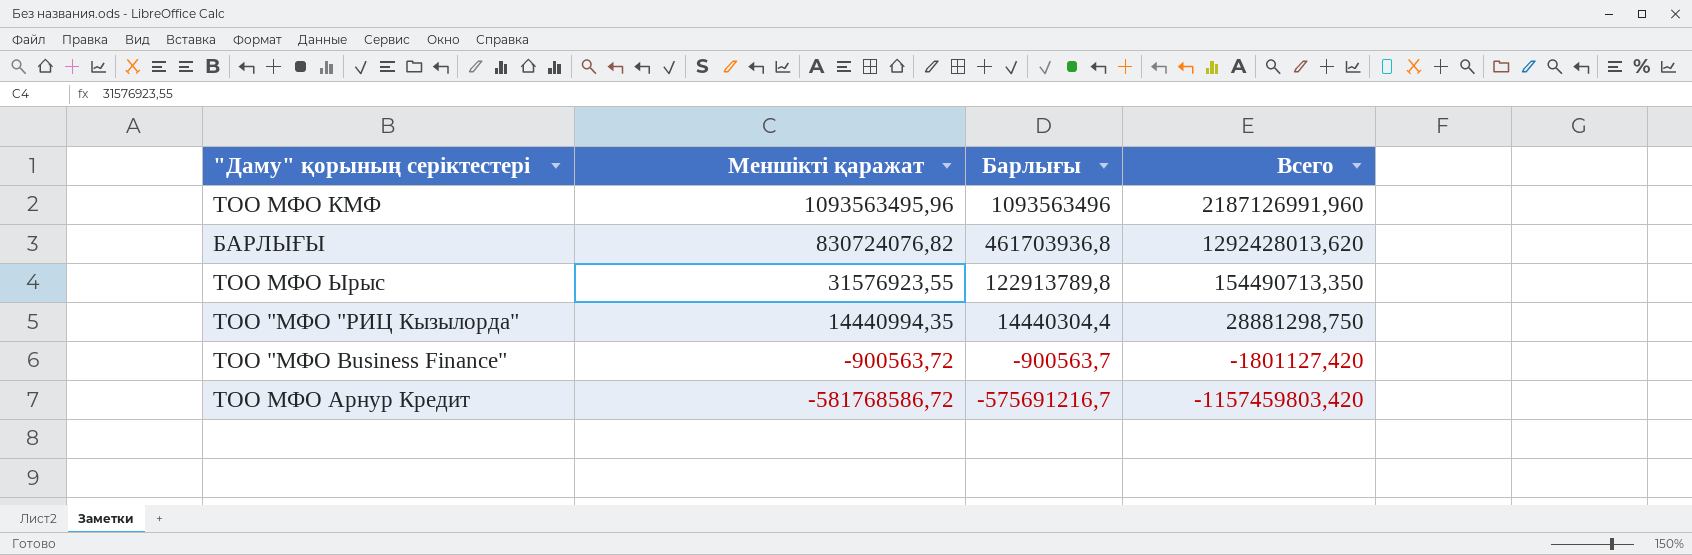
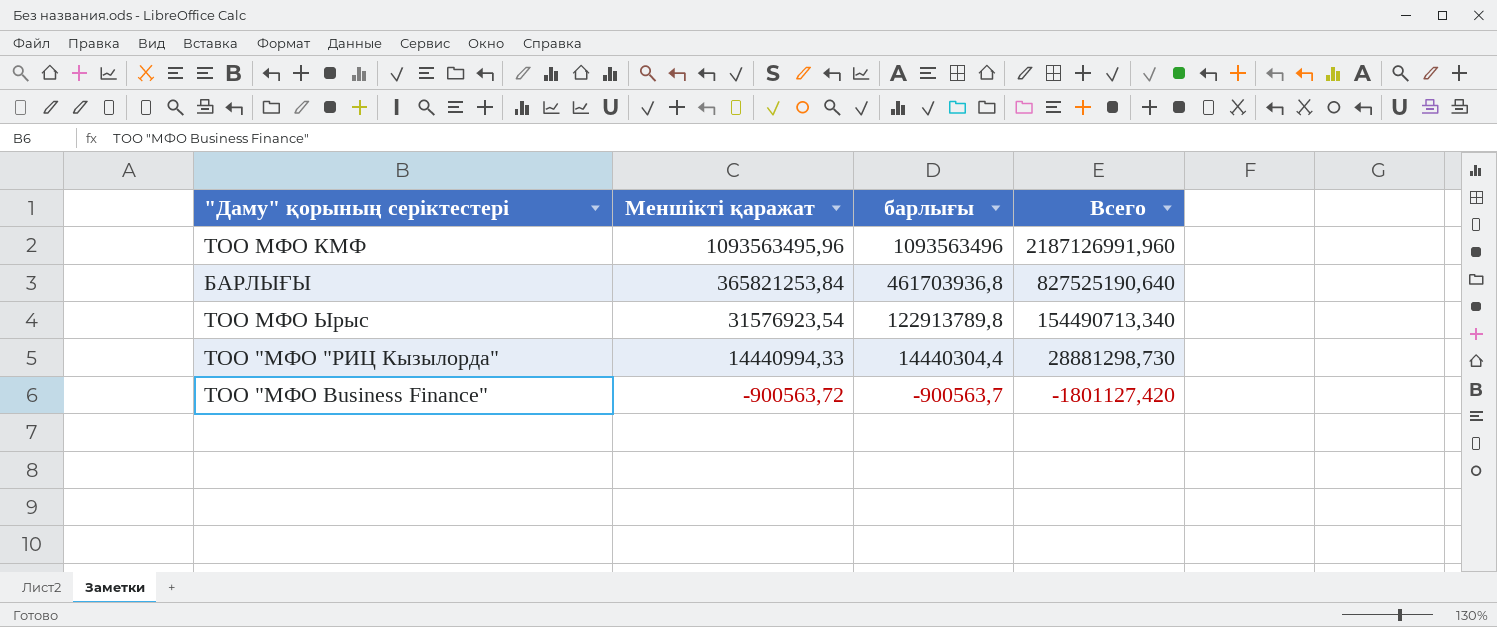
column name: Барлығы -> барлығы
row ТОО МФО Арнур Кредит: -581768586,72 | -575691216,7 | -1157459803,420 -> none
БАРЛЫҒЫ | Меншікті қаражат: 830724076,82 -> 365821253,84
БАРЛЫҒЫ | Всего: 1292428013,620 -> 827525190,640
ТОО МФО Ырыс | Меншікті қаражат: 31576923,55 -> 31576923,54
ТОО МФО Ырыс | Всего: 154490713,350 -> 154490713,340
ТОО "МФО "РИЦ Кызылорда" | Меншікті қаражат: 14440994,35 -> 14440994,33
ТОО "МФО "РИЦ Кызылорда" | Всего: 28881298,750 -> 28881298,730

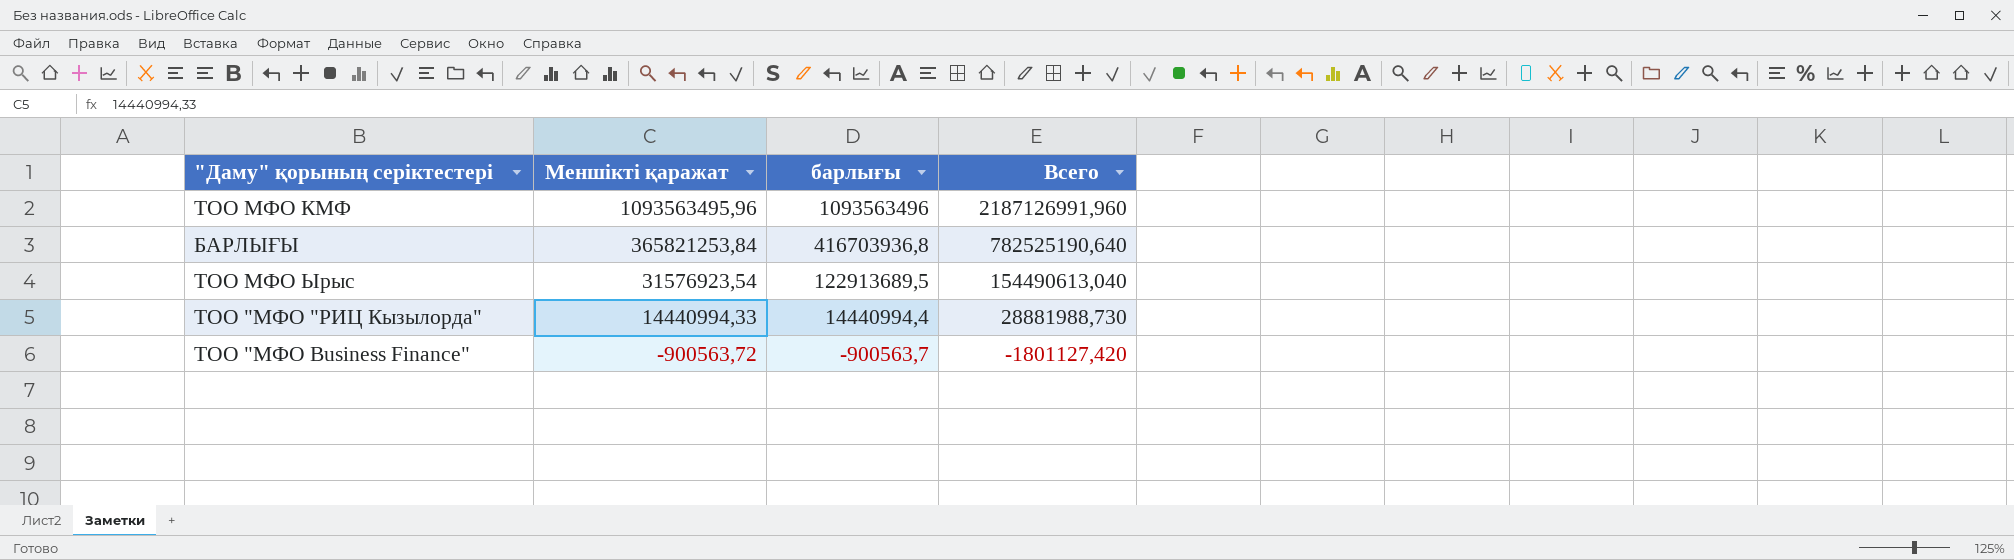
БАРЛЫҒЫ | барлығы: 461703936,8 -> 416703936,8
БАРЛЫҒЫ | Всего: 827525190,640 -> 782525190,640
ТОО МФО Ырыс | барлығы: 122913789,8 -> 122913689,5
ТОО МФО Ырыс | Всего: 154490713,340 -> 154490613,040
ТОО "МФО "РИЦ Кызылорда" | барлығы: 14440304,4 -> 14440994,4
ТОО "МФО "РИЦ Кызылорда" | Всего: 28881298,730 -> 28881988,730

